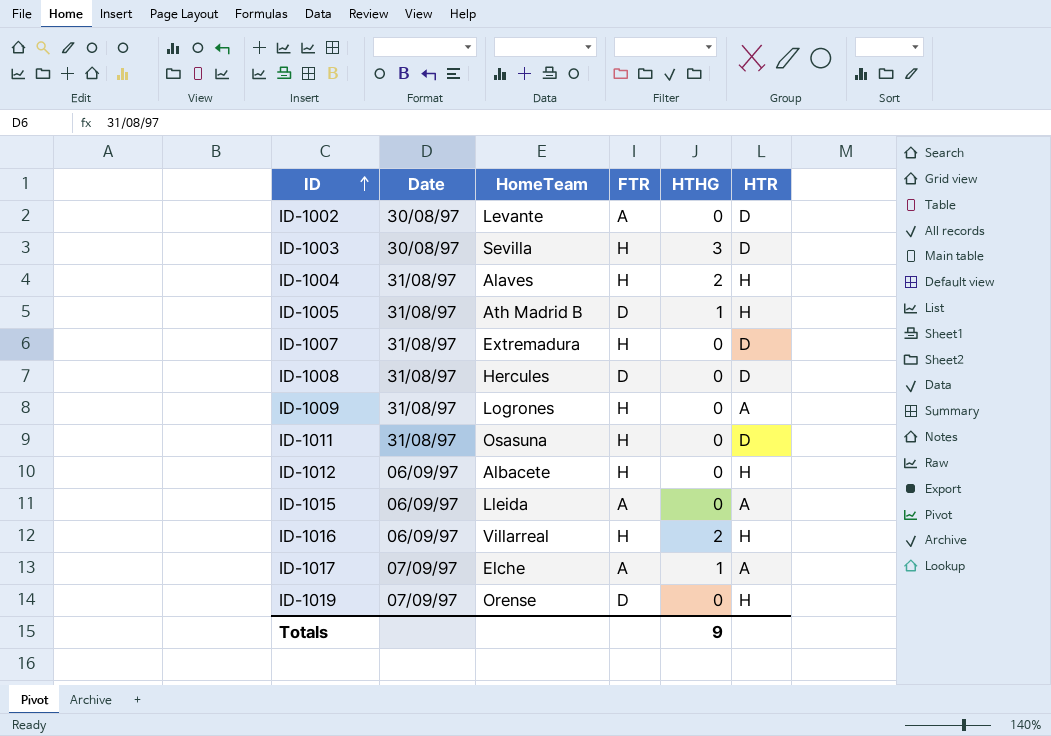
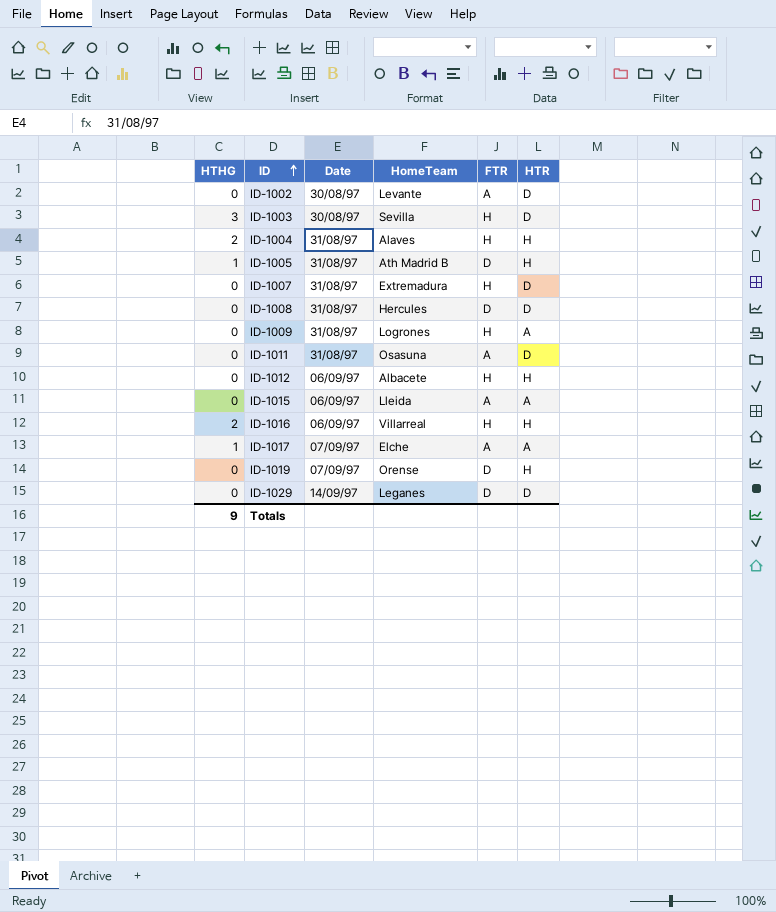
column HTHG | position: 5 -> 1
ID-1011 | FTR: H -> A
row ID-1029: none -> 0 | 14/09/97 | Leganes | D | D

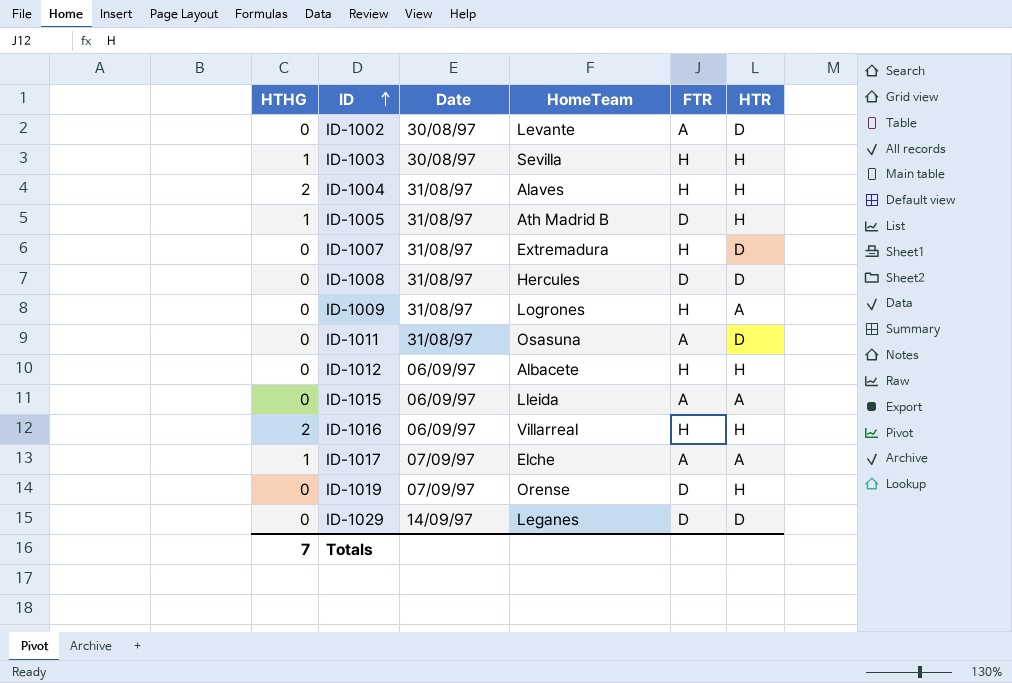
ID-1003 | HTHG: 3 -> 1
ID-1003 | HTR: D -> H
Totals | HTHG: 9 -> 7

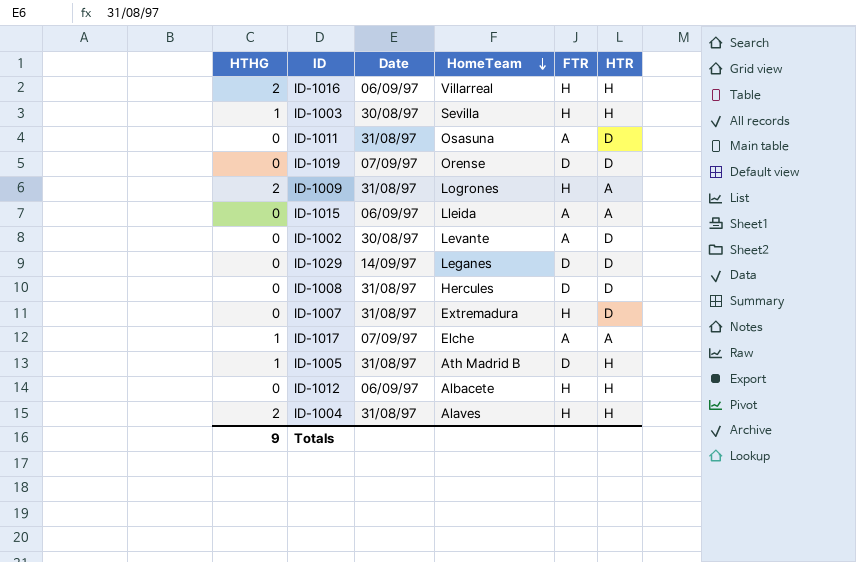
row order: ID ascending -> HomeTeam descending
ID-1019 | HTR: H -> D
ID-1009 | HTHG: 0 -> 2
Totals | HTHG: 7 -> 9

